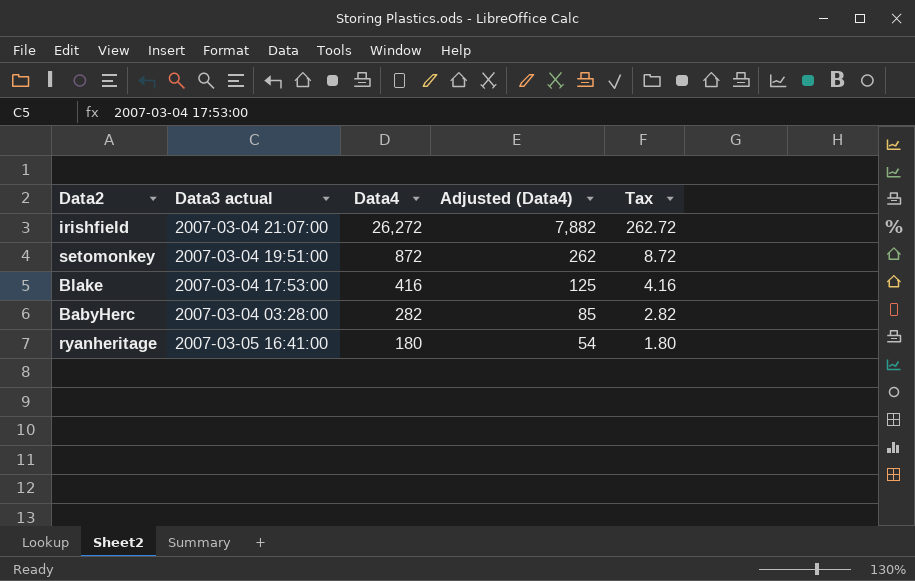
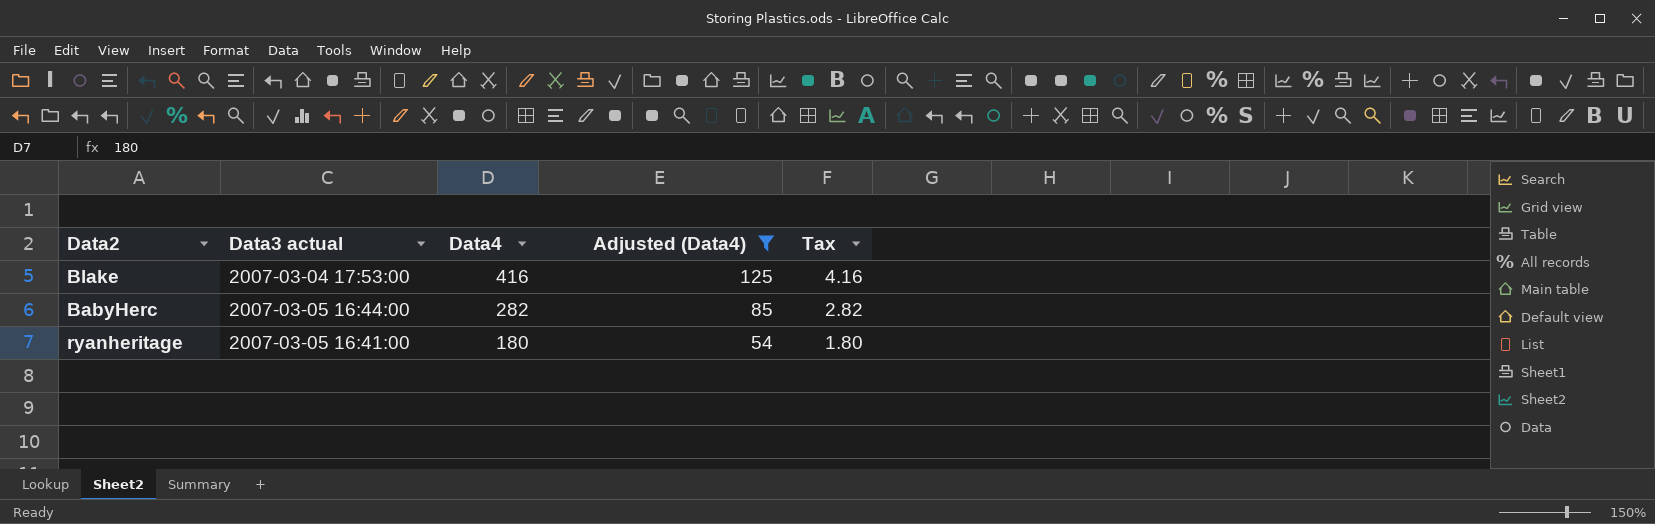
filter: none -> Adjusted (Data4) <= 125
BabyHerc | Data3 actual: 2007-03-04 03:28:00 -> 2007-03-05 16:44:00

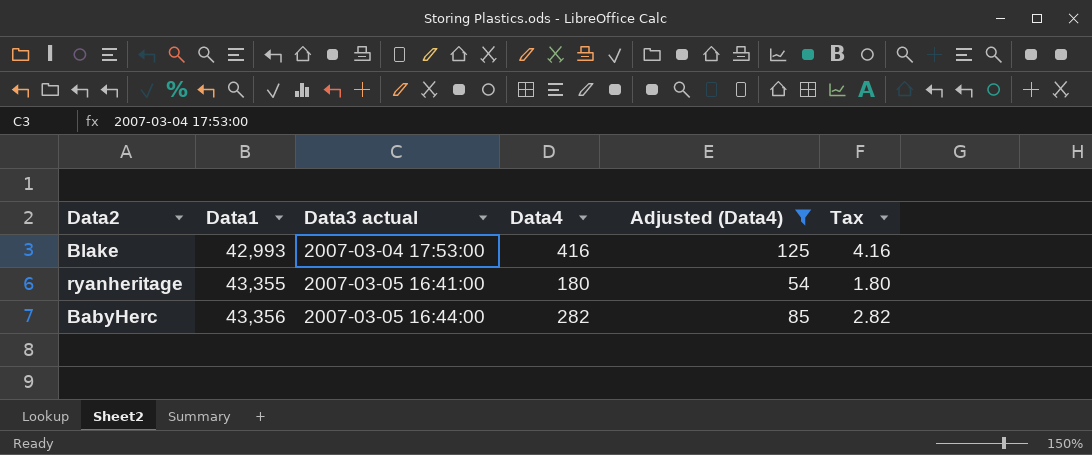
row order: Data4 descending -> Data1 ascending
column Data1 | position: none -> 2

